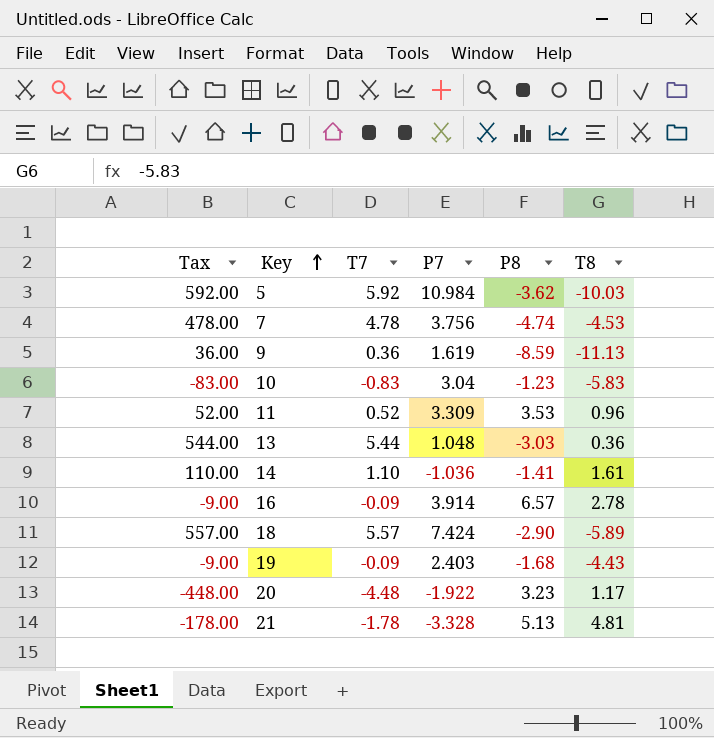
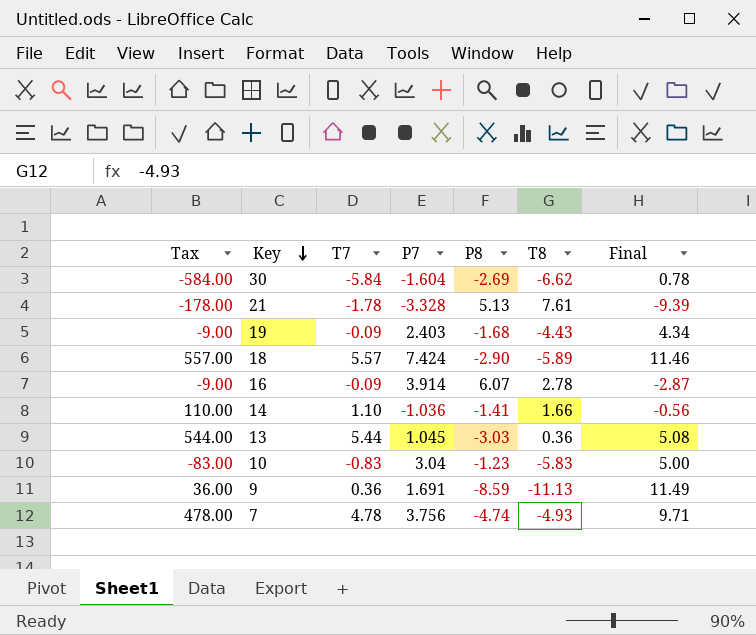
row order: Key ascending -> Key descending
column Final | formula: none -> [T7] - [T8]
row 5: 592.00 | 5.92 | 10.984 | -3.62 | -10.03 -> none
row 11: 52.00 | 0.52 | 3.309 | 3.53 | 0.96 -> none
row 20: -448.00 | -4.48 | -1.922 | 3.23 | 1.17 -> none
row 30: none -> -584.00 | -5.84 | -1.604 | -2.69 | -6.62 | 0.78
21 | T8: 4.81 -> 7.61
16 | P8: 6.57 -> 6.07
14 | T8: 1.61 -> 1.66
13 | P7: 1.048 -> 1.045
9 | P7: 1.619 -> 1.691
7 | T8: -4.53 -> -4.93

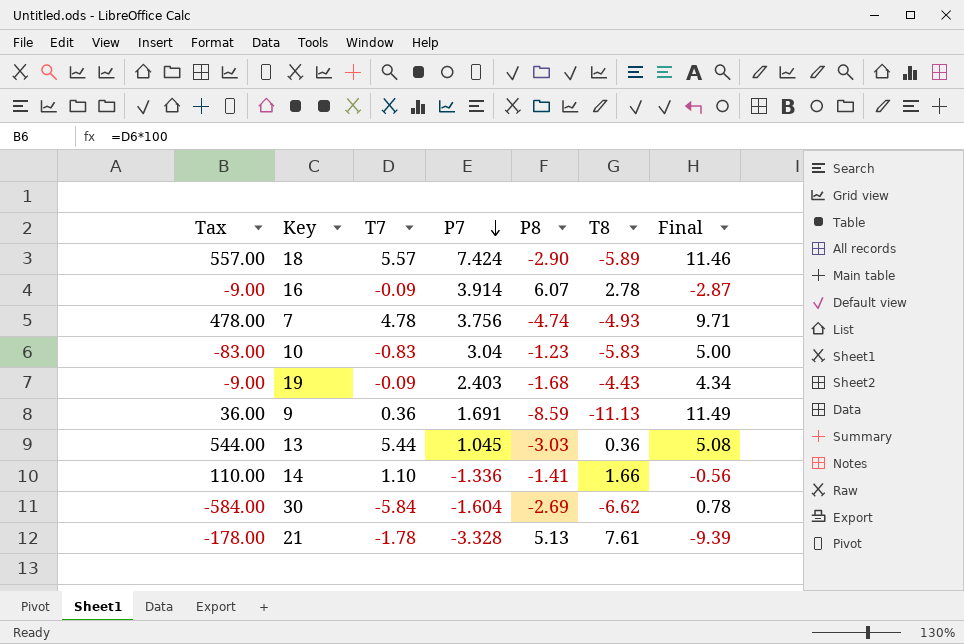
row order: Key descending -> P7 descending
14 | P7: -1.036 -> -1.336

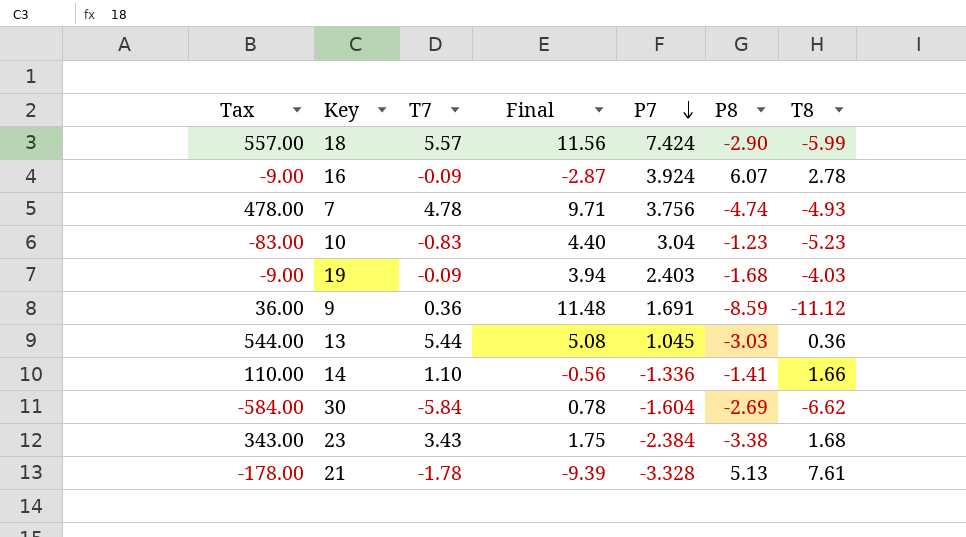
column Final | position: 7 -> 4
18 | Final: 11.46 -> 11.56
18 | T8: -5.89 -> -5.99
16 | P7: 3.914 -> 3.924
10 | Final: 5.00 -> 4.40
10 | T8: -5.83 -> -5.23
19 | Final: 4.34 -> 3.94
19 | T8: -4.43 -> -4.03
9 | Final: 11.49 -> 11.48
9 | T8: -11.13 -> -11.12
row 23: none -> 343.00 | 3.43 | 1.75 | -2.384 | -3.38 | 1.68

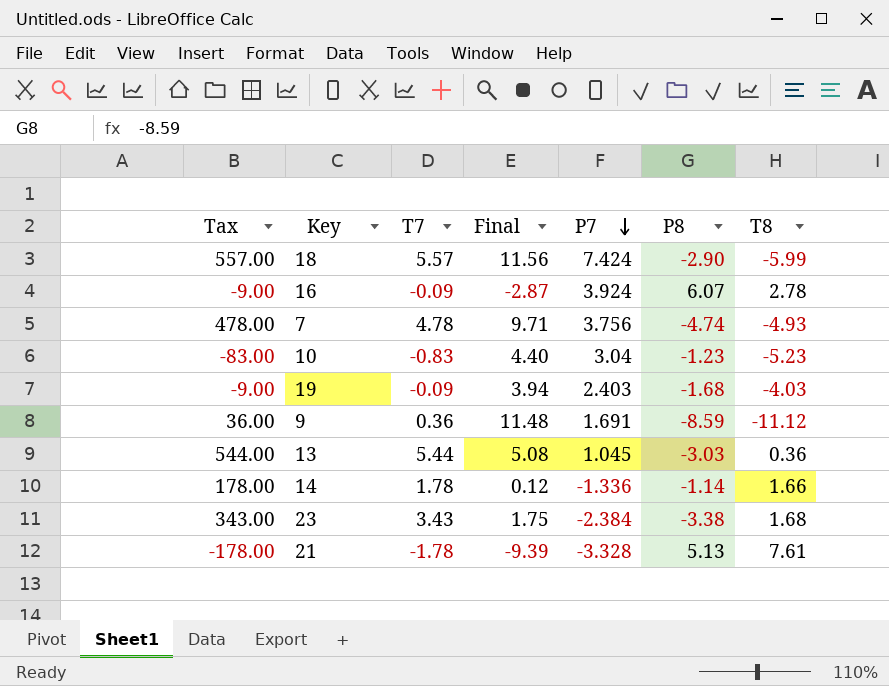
row 30: -584.00 | -5.84 | 0.78 | -1.604 | -2.69 | -6.62 -> none
14 | Tax: 110.00 -> 178.00
14 | T7: 1.10 -> 1.78
14 | Final: -0.56 -> 0.12
14 | P8: -1.41 -> -1.14

